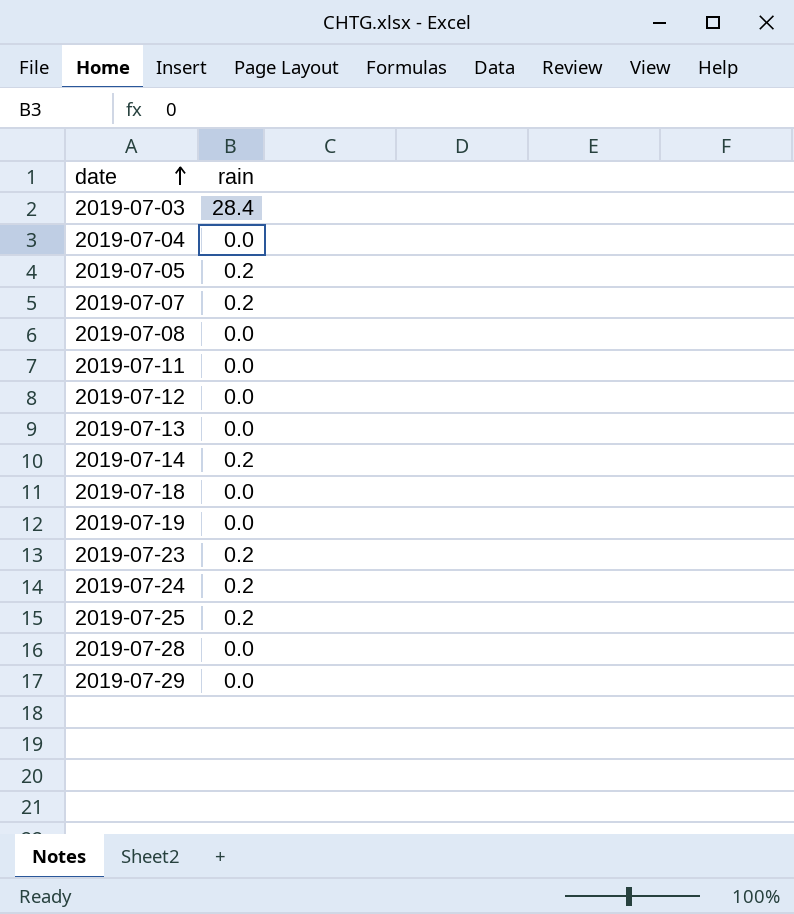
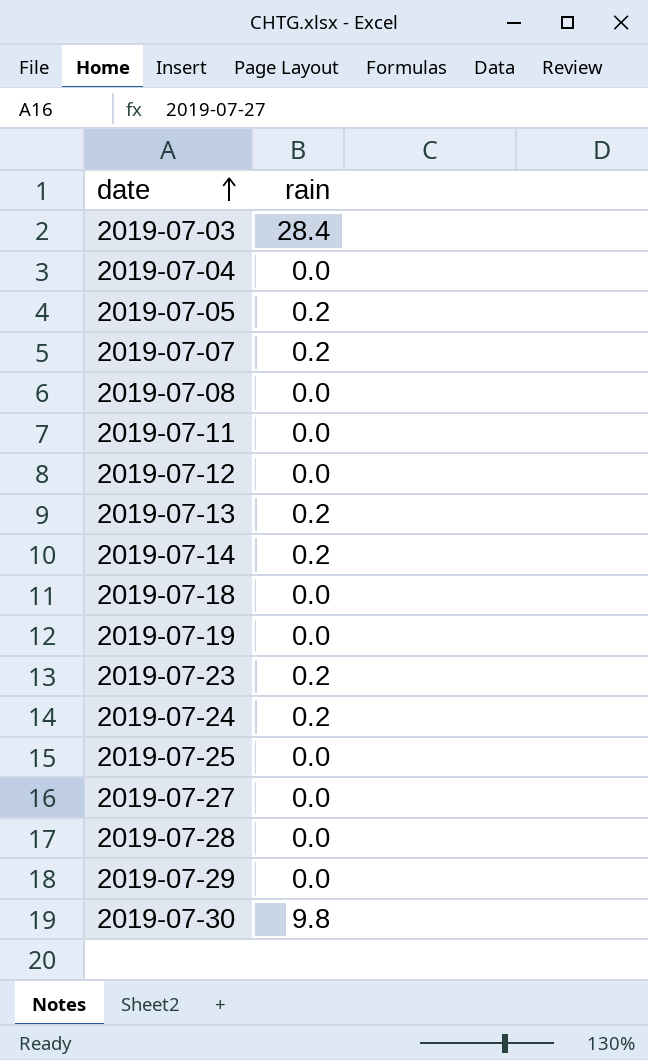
2019-07-13 | rain: 0.0 -> 0.2
2019-07-25 | rain: 0.2 -> 0.0
row 2019-07-27: none -> 0.0
row 2019-07-30: none -> 9.8

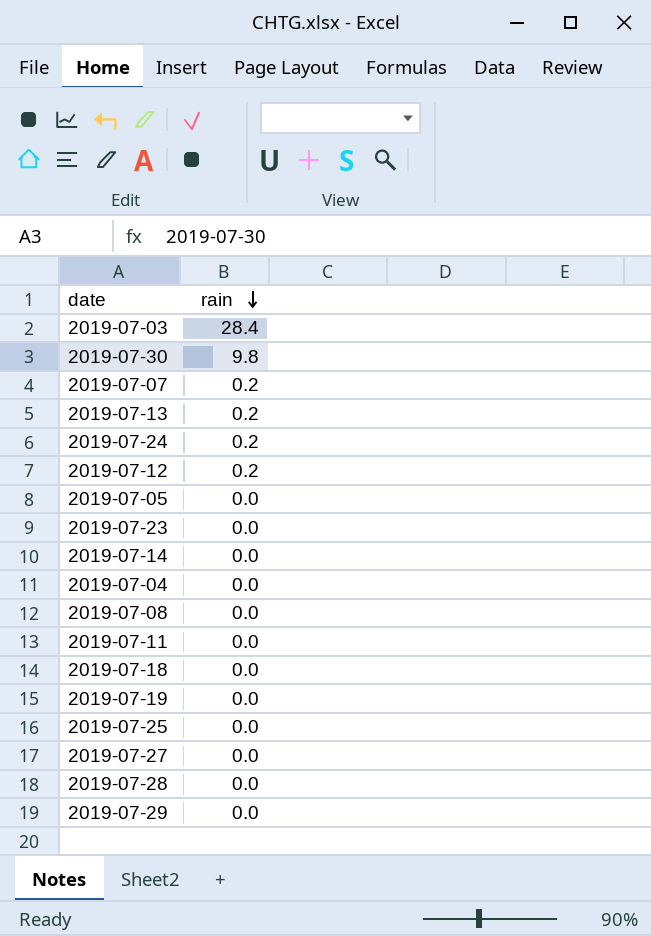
row order: date ascending -> rain descending
2019-07-12 | rain: 0.0 -> 0.2
2019-07-05 | rain: 0.2 -> 0.0
2019-07-23 | rain: 0.2 -> 0.0
2019-07-14 | rain: 0.2 -> 0.0

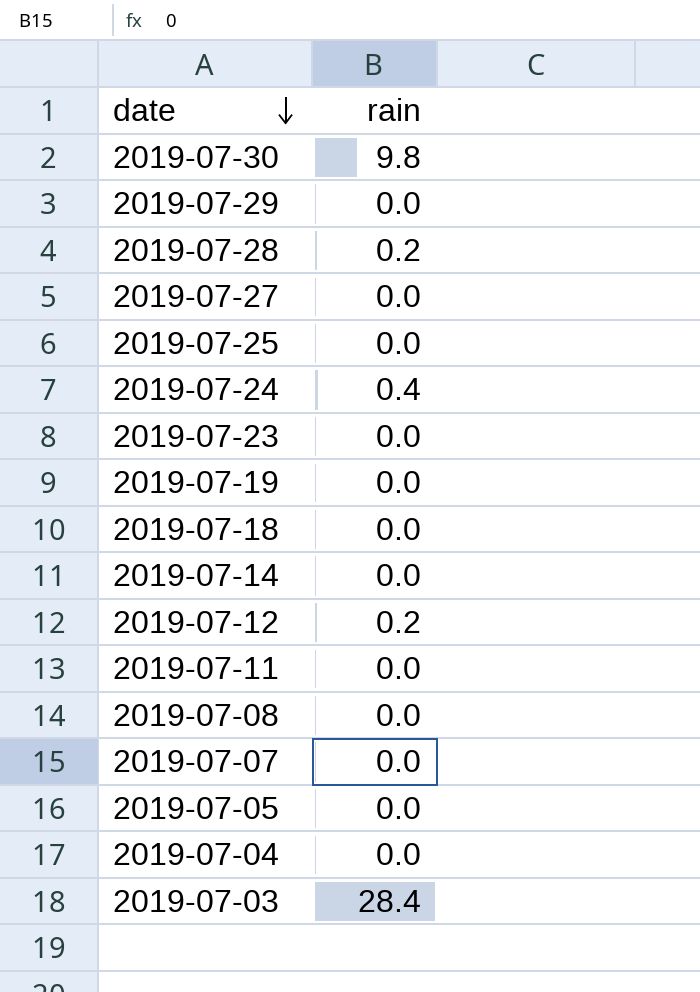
row order: rain descending -> date descending
row 2019-07-13: 0.2 -> none
2019-07-28 | rain: 0.0 -> 0.2
2019-07-24 | rain: 0.2 -> 0.4
2019-07-07 | rain: 0.2 -> 0.0

